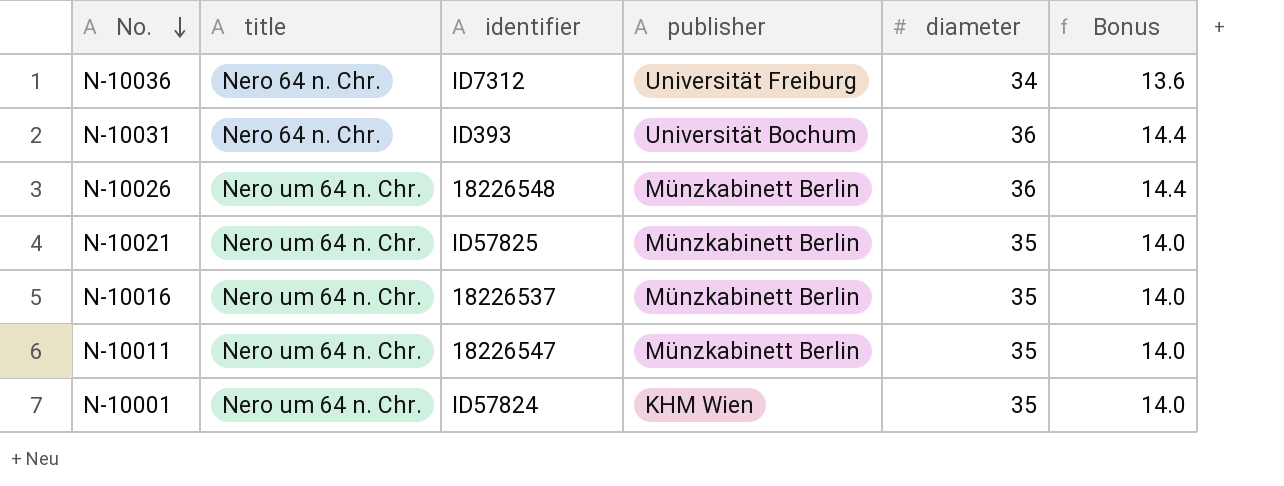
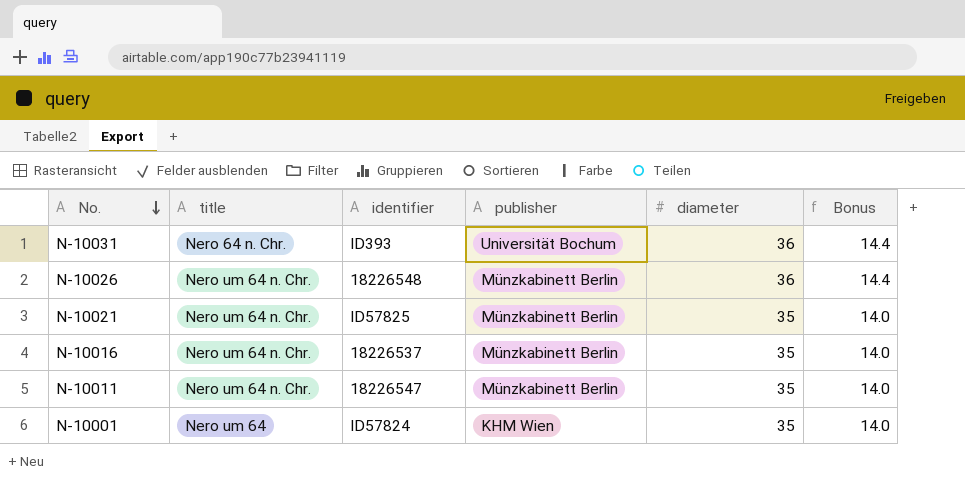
row N-10036: Nero 64 n. Chr. | ID7312 | Universität Freiburg | 34 | 13.6 -> none
N-10001 | title: Nero um 64 n. Chr. -> Nero um 64

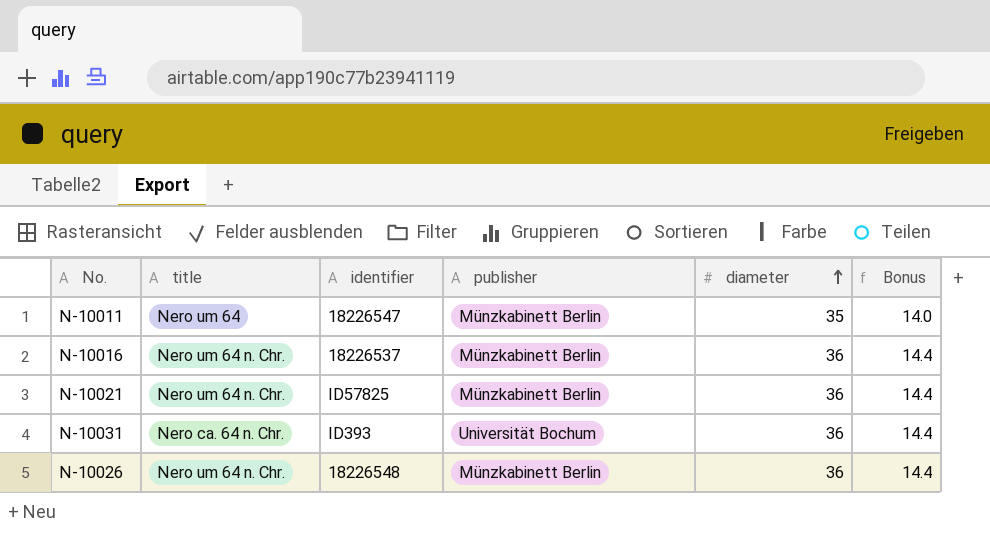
row order: No. descending -> diameter ascending
row N-10001: Nero um 64 | ID57824 | KHM Wien | 35 | 14.0 -> none
N-10011 | title: Nero um 64 n. Chr. -> Nero um 64
N-10016 | diameter: 35 -> 36
N-10016 | Bonus: 14.0 -> 14.4
N-10021 | diameter: 35 -> 36
N-10021 | Bonus: 14.0 -> 14.4
N-10031 | title: Nero 64 n. Chr. -> Nero ca. 64 n. Chr.

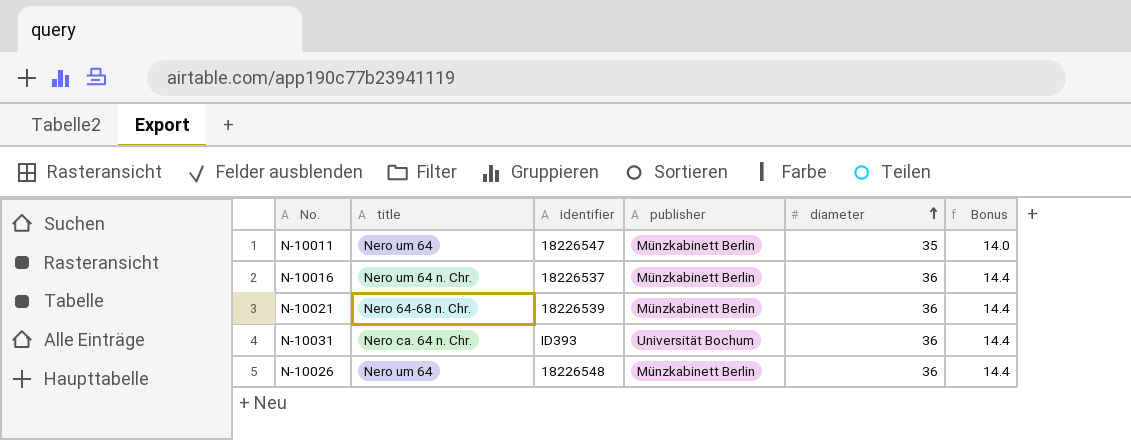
N-10021 | title: Nero um 64 n. Chr. -> Nero 64-68 n. Chr.
N-10021 | identifier: ID57825 -> 18226539
N-10026 | title: Nero um 64 n. Chr. -> Nero um 64

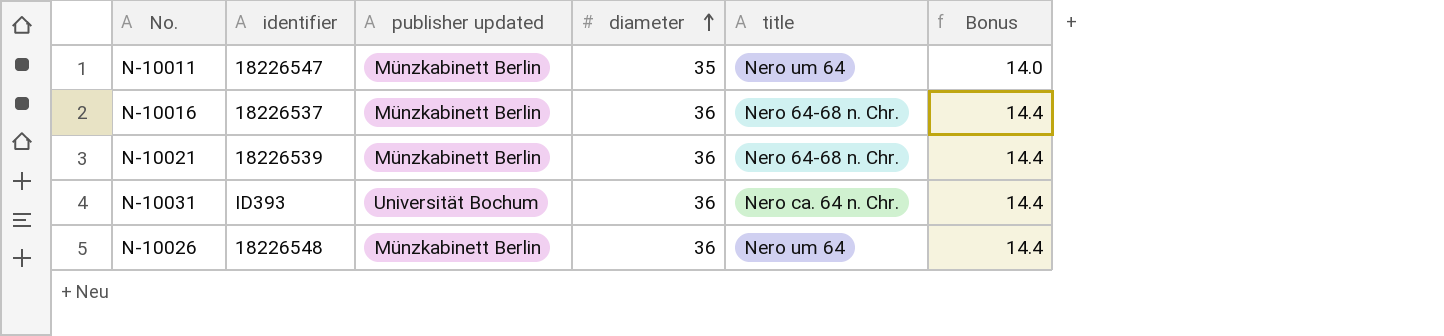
column name: publisher -> publisher updated
column title | position: 2 -> 5
N-10016 | title: Nero um 64 n. Chr. -> Nero 64-68 n. Chr.

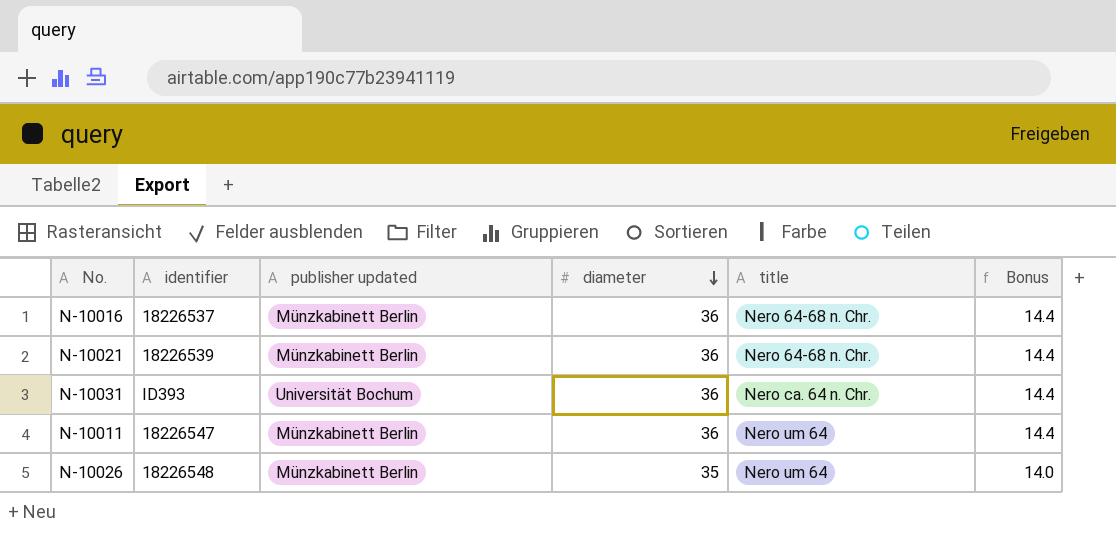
row order: diameter ascending -> diameter descending
N-10011 | diameter: 35 -> 36
N-10011 | Bonus: 14.0 -> 14.4
N-10026 | diameter: 36 -> 35
N-10026 | Bonus: 14.4 -> 14.0

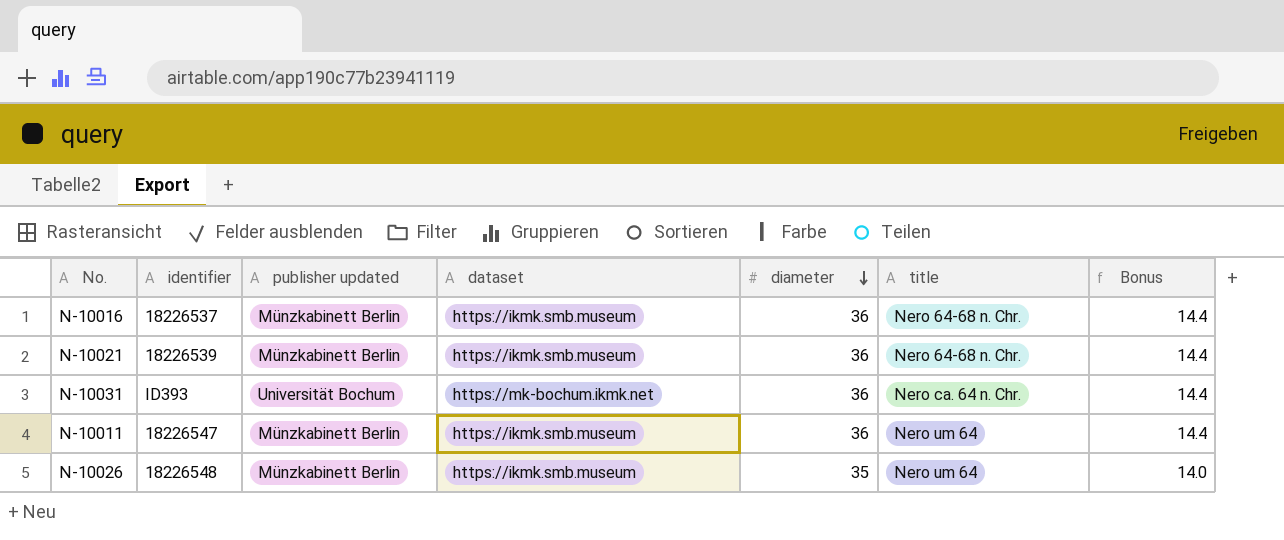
column dataset | position: none -> 4

